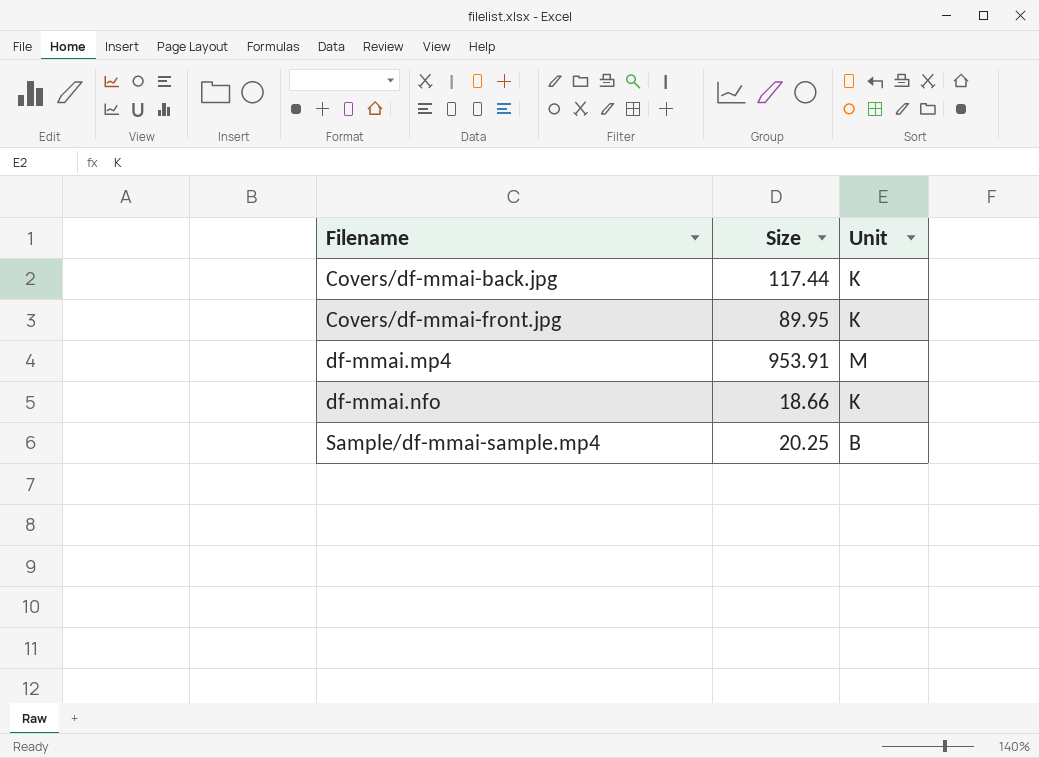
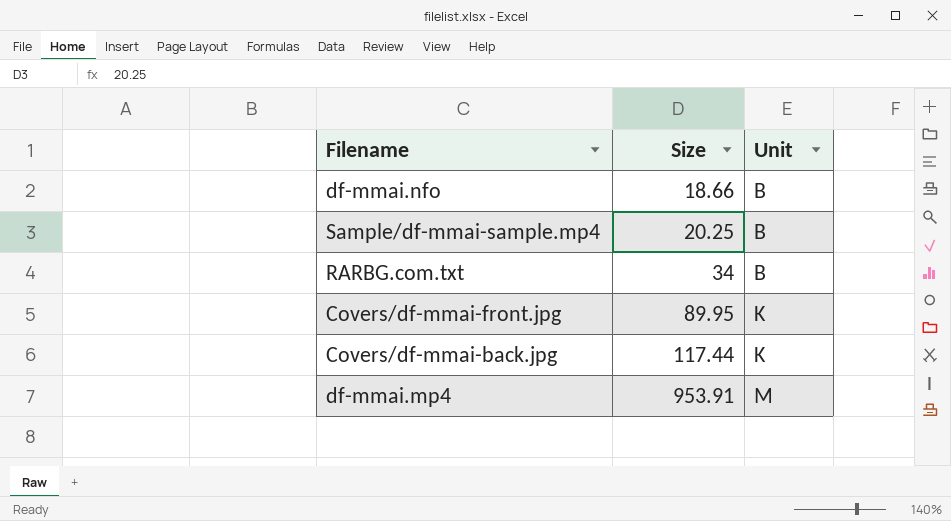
row order: Filename ascending -> Size ascending
df-mmai.nfo | Unit: K -> B
row RARBG.com.txt: none -> 34 | B

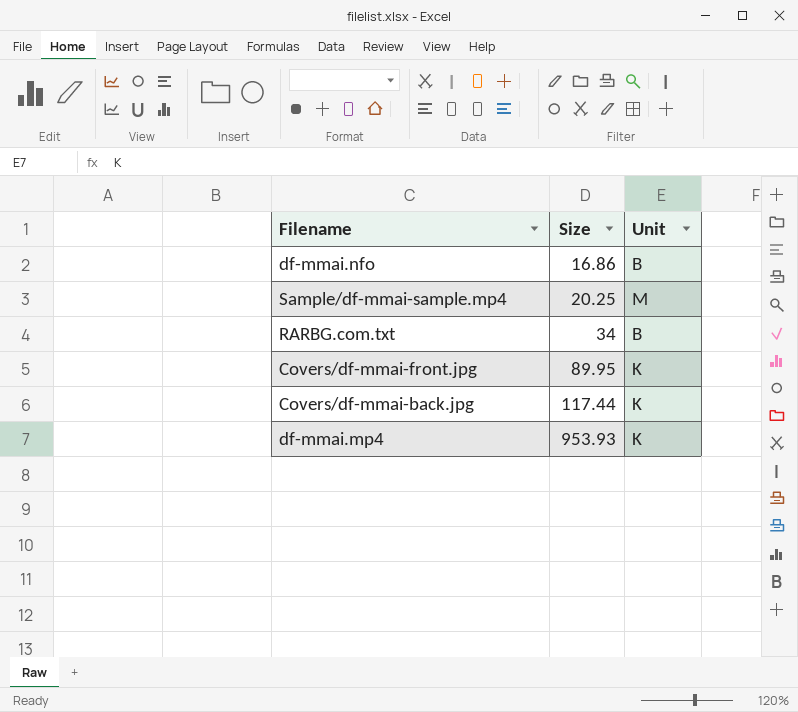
df-mmai.nfo | Size: 18.66 -> 16.86
Sample/df-mmai-sample.mp4 | Unit: B -> M
df-mmai.mp4 | Size: 953.91 -> 953.93
df-mmai.mp4 | Unit: M -> K

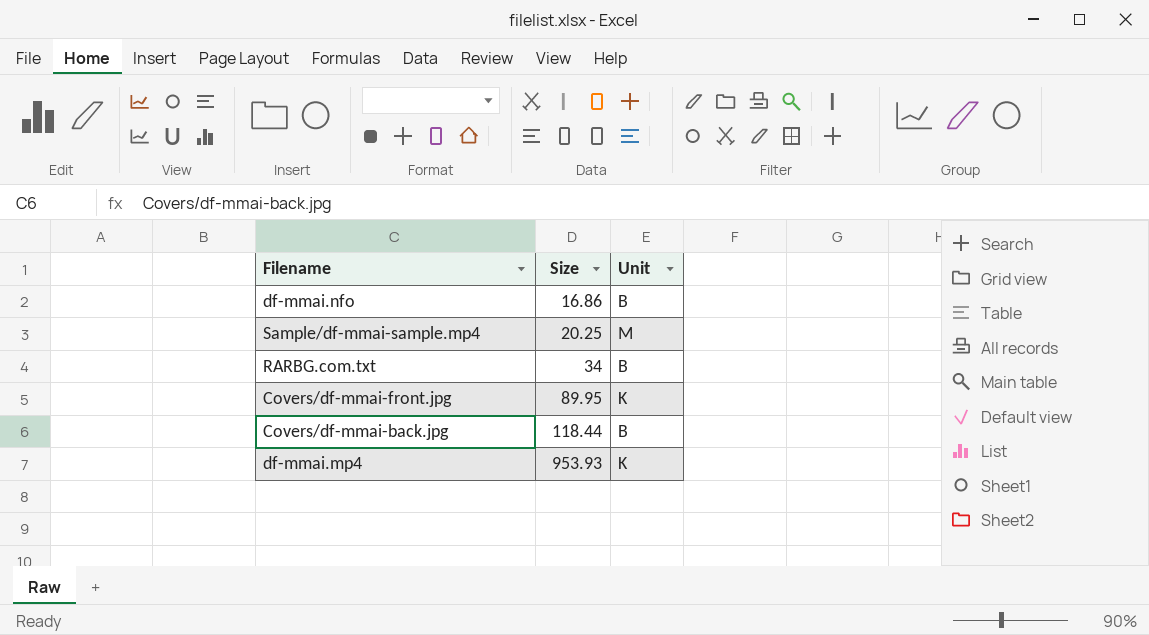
Covers/df-mmai-back.jpg | Size: 117.44 -> 118.44
Covers/df-mmai-back.jpg | Unit: K -> B

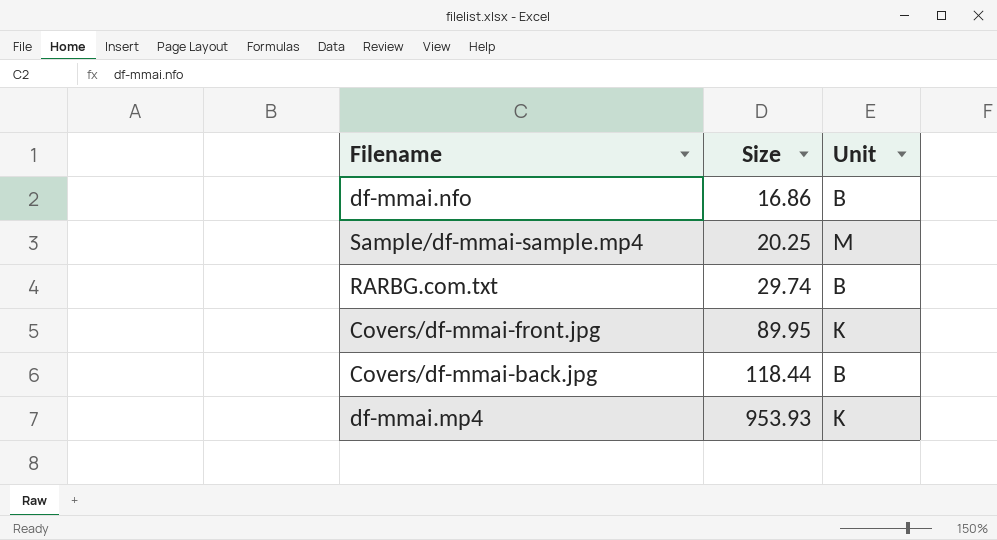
RARBG.com.txt | Size: 34 -> 29.74

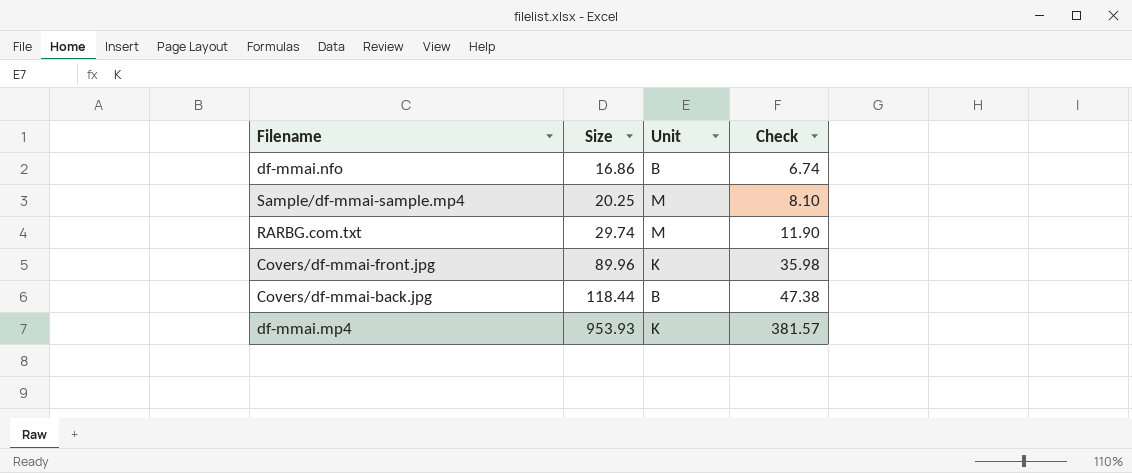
column Check | formula: none -> [Size] * 0.4
RARBG.com.txt | Unit: B -> M
Covers/df-mmai-front.jpg | Size: 89.95 -> 89.96

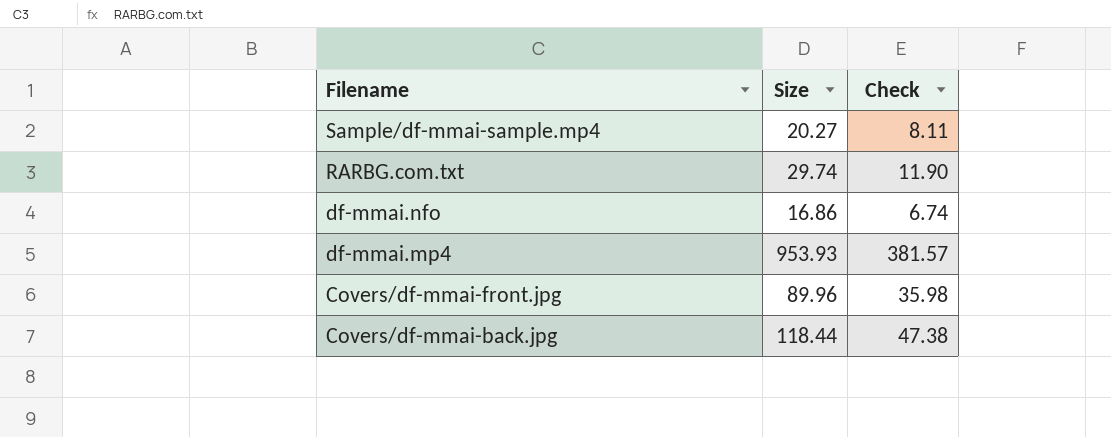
row order: Size ascending -> Filename descending
column Unit | position: 3 -> none
Sample/df-mmai-sample.mp4 | Size: 20.25 -> 20.27
Sample/df-mmai-sample.mp4 | Check: 8.10 -> 8.11

